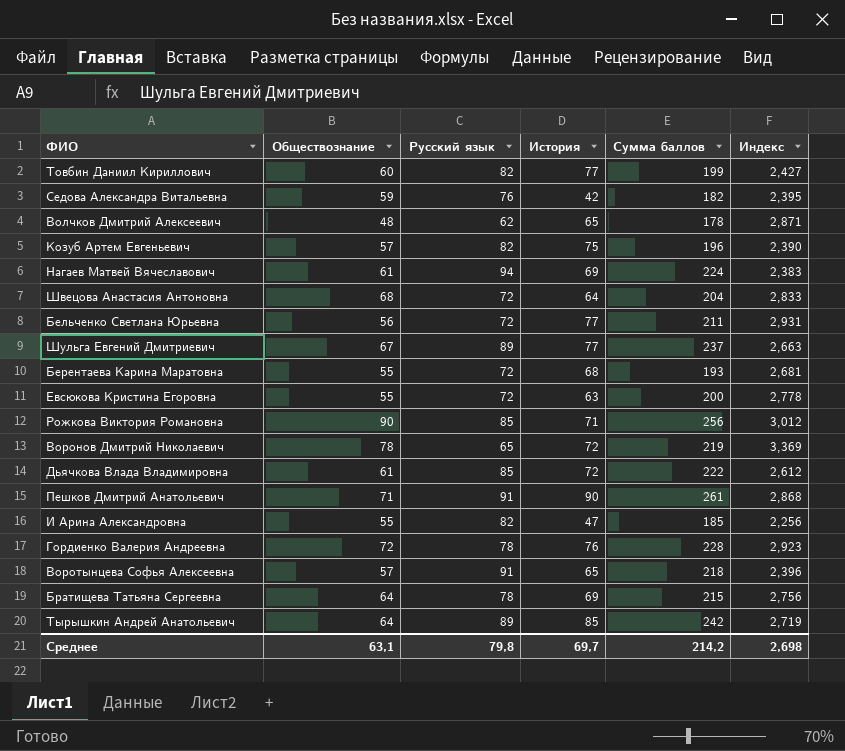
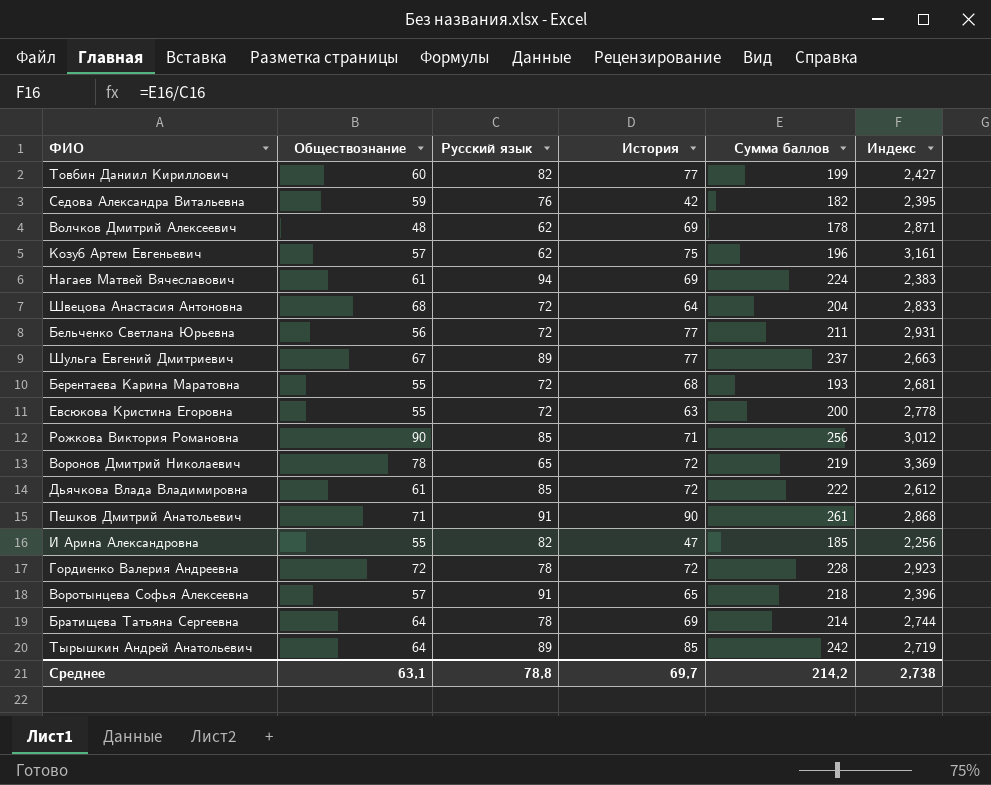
Волчков Дмитрий Алексеевич | История: 65 -> 69
Козуб Артем Евгеньевич | Русский язык: 82 -> 62
Козуб Артем Евгеньевич | Индекс: 2,390 -> 3,161
Гордиенко Валерия Андреевна | История: 76 -> 72
Братищева Татьяна Сергеевна | Сумма баллов: 215 -> 214
Братищева Татьяна Сергеевна | Индекс: 2,756 -> 2,744
Среднее | Русский язык: 79,8 -> 78,8
Среднее | Индекс: 2,698 -> 2,738

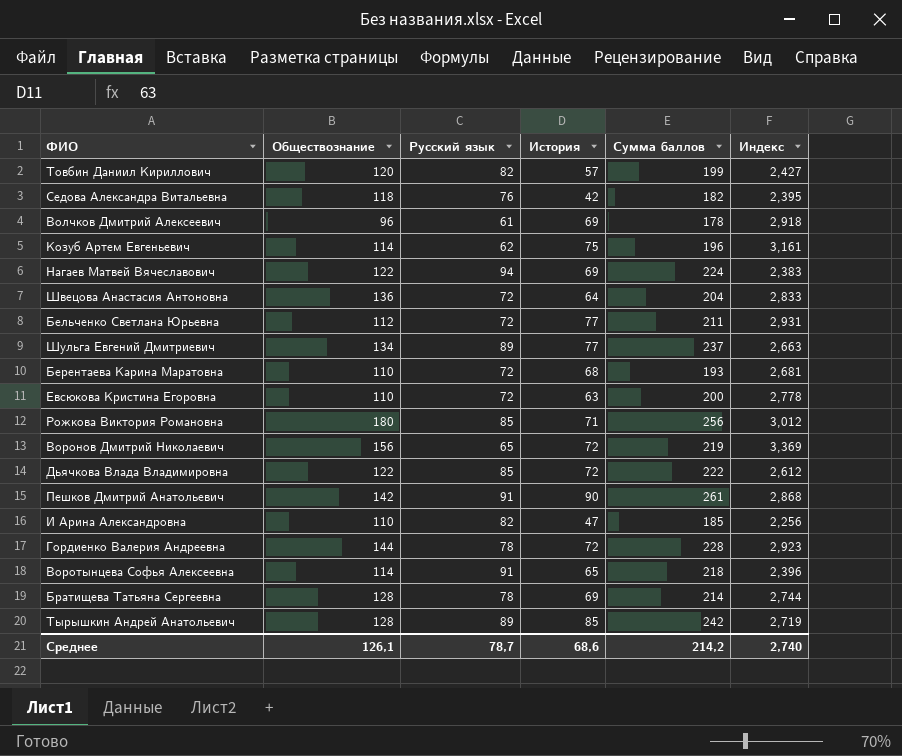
Товбин Даниил Кириллович | Обществознание: 60 -> 120
Товбин Даниил Кириллович | История: 77 -> 57
Седова Александра Витальевна | Обществознание: 59 -> 118
Волчков Дмитрий Алексеевич | Обществознание: 48 -> 96
Волчков Дмитрий Алексеевич | Русский язык: 62 -> 61
Волчков Дмитрий Алексеевич | Индекс: 2,871 -> 2,918
Козуб Артем Евгеньевич | Обществознание: 57 -> 114
Нагаев Матвей Вячеславович | Обществознание: 61 -> 122
Швецова Анастасия Антоновна | Обществознание: 68 -> 136
Бельченко Светлана Юрьевна | Обществознание: 56 -> 112
Шульга Евгений Дмитриевич | Обществознание: 67 -> 134
Берентаева Карина Маратовна | Обществознание: 55 -> 110
Евсюкова Кристина Егоровна | Обществознание: 55 -> 110
Рожкова Виктория Романовна | Обществознание: 90 -> 180
Воронов Дмитрий Николаевич | Обществознание: 78 -> 156
Дьячкова Влада Владимировна | Обществознание: 61 -> 122
Пешков Дмитрий Анатольевич | Обществознание: 71 -> 142
И Арина Александровна | Обществознание: 55 -> 110
Гордиенко Валерия Андреевна | Обществознание: 72 -> 144
Воротынцева Софья Алексеевна | Обществознание: 57 -> 114
Братищева Татьяна Сергеевна | Обществознание: 64 -> 128
Тырышкин Андрей Анатольевич | Обществознание: 64 -> 128
Среднее | Обществознание: 63,1 -> 126,1
Среднее | Русский язык: 78,8 -> 78,7
Среднее | История: 69,7 -> 68,6
Среднее | Индекс: 2,738 -> 2,740

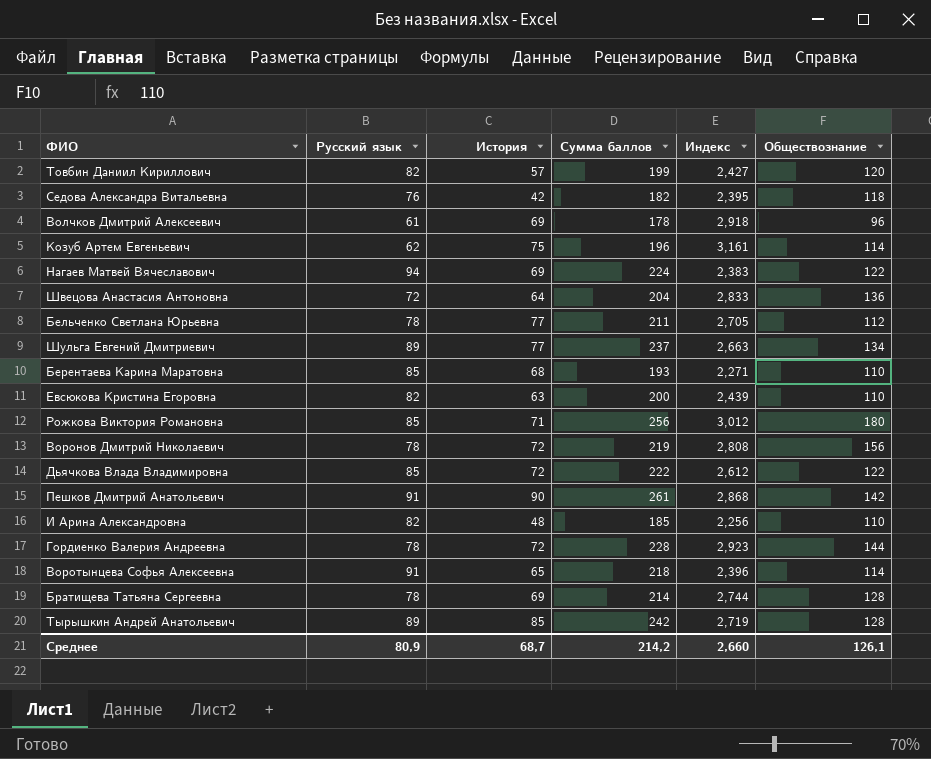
column Обществознание | position: 2 -> 6
Бельченко Светлана Юрьевна | Русский язык: 72 -> 78
Бельченко Светлана Юрьевна | Индекс: 2,931 -> 2,705
Берентаева Карина Маратовна | Русский язык: 72 -> 85
Берентаева Карина Маратовна | Индекс: 2,681 -> 2,271
Евсюкова Кристина Егоровна | Русский язык: 72 -> 82
Евсюкова Кристина Егоровна | Индекс: 2,778 -> 2,439
Воронов Дмитрий Николаевич | Русский язык: 65 -> 78
Воронов Дмитрий Николаевич | Индекс: 3,369 -> 2,808
И Арина Александровна | История: 47 -> 48
Среднее | Русский язык: 78,7 -> 80,9
Среднее | История: 68,6 -> 68,7
Среднее | Индекс: 2,740 -> 2,660

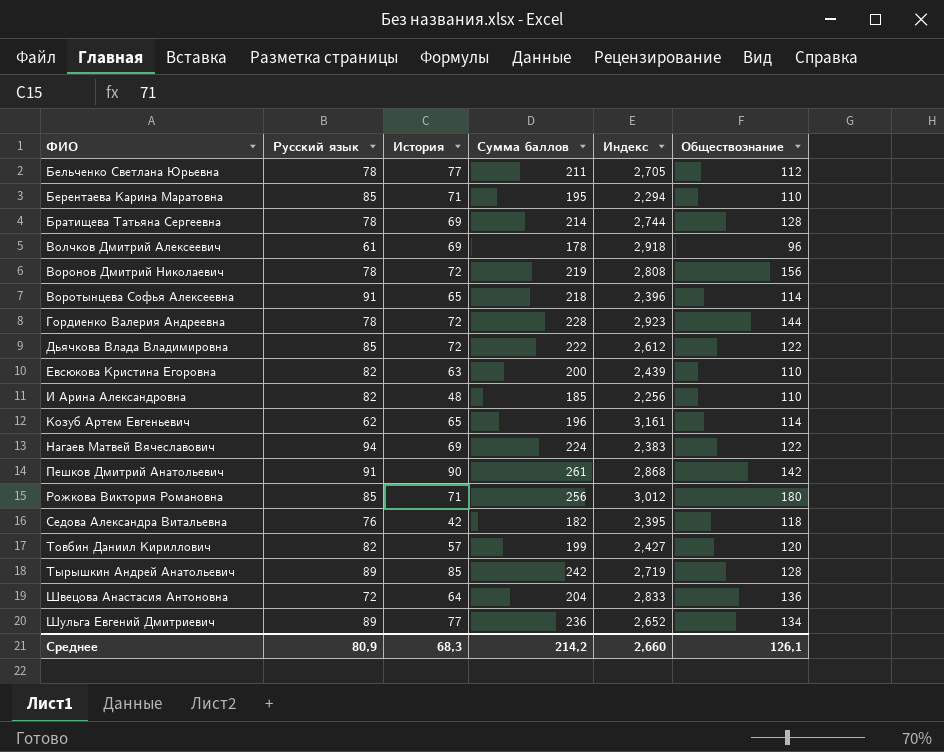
row order: none -> ФИО ascending
Берентаева Карина Маратовна | История: 68 -> 71
Берентаева Карина Маратовна | Сумма баллов: 193 -> 195
Берентаева Карина Маратовна | Индекс: 2,271 -> 2,294
Козуб Артем Евгеньевич | История: 75 -> 65
Шульга Евгений Дмитриевич | Сумма баллов: 237 -> 236
Шульга Евгений Дмитриевич | Индекс: 2,663 -> 2,652
Среднее | История: 68,7 -> 68,3

